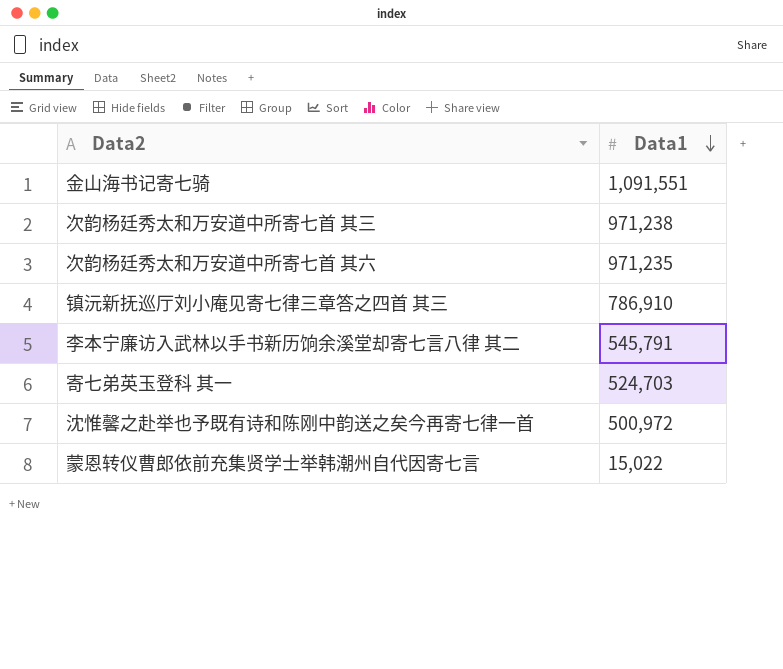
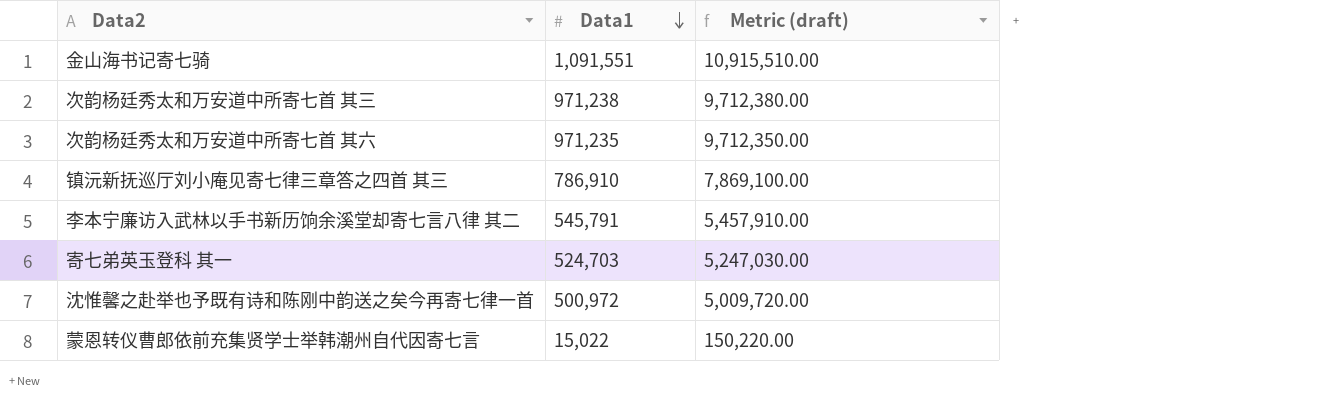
column Metric (draft) | formula: none -> [Data1] * 10

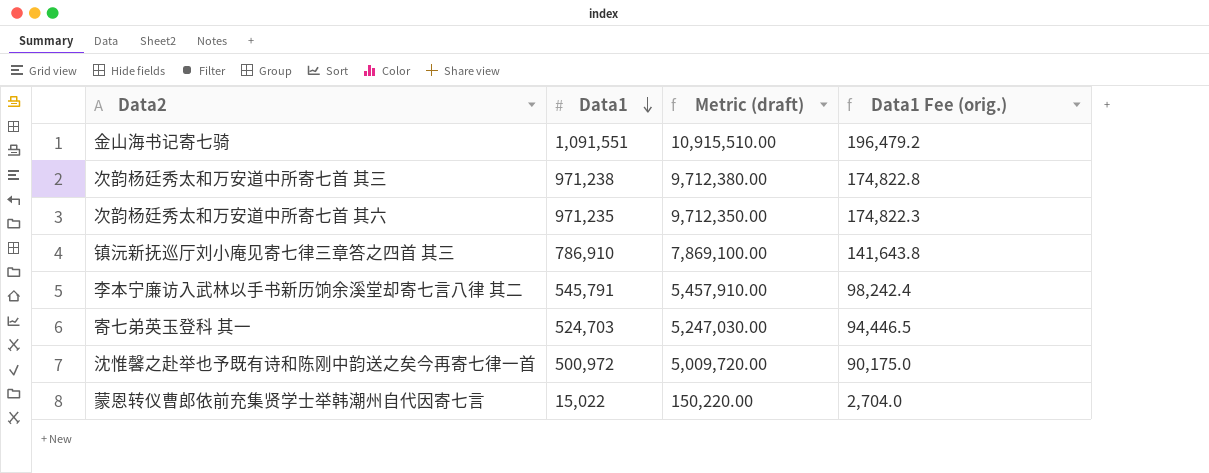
column Data1 Fee (orig.) | formula: none -> [Data1] * 0.18

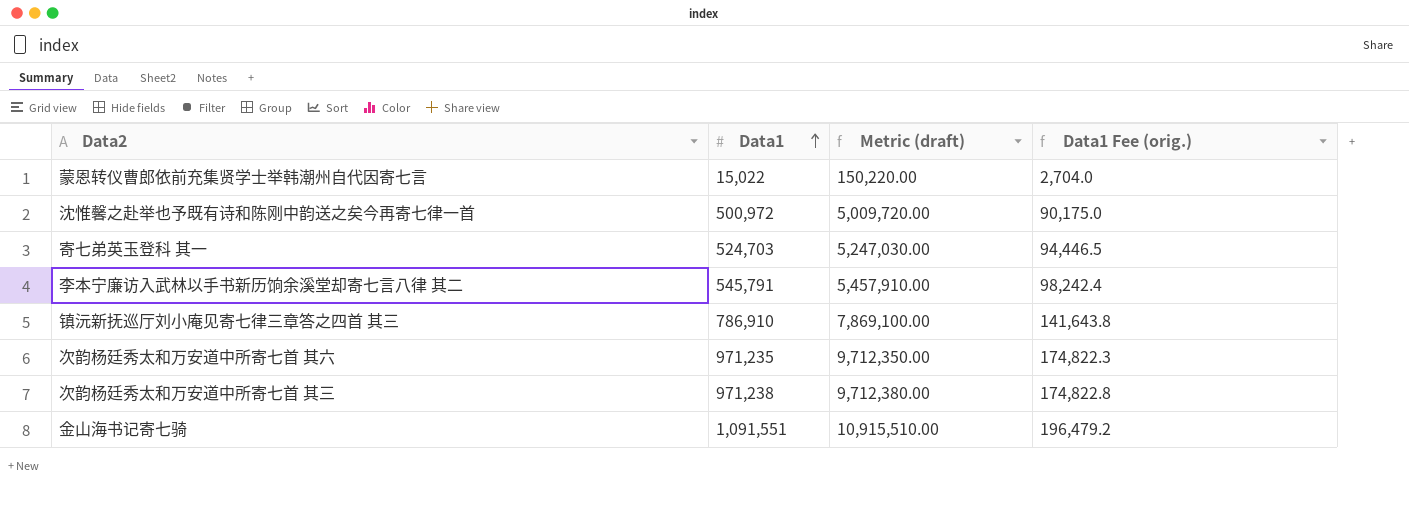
row order: Data1 descending -> Data1 ascending

